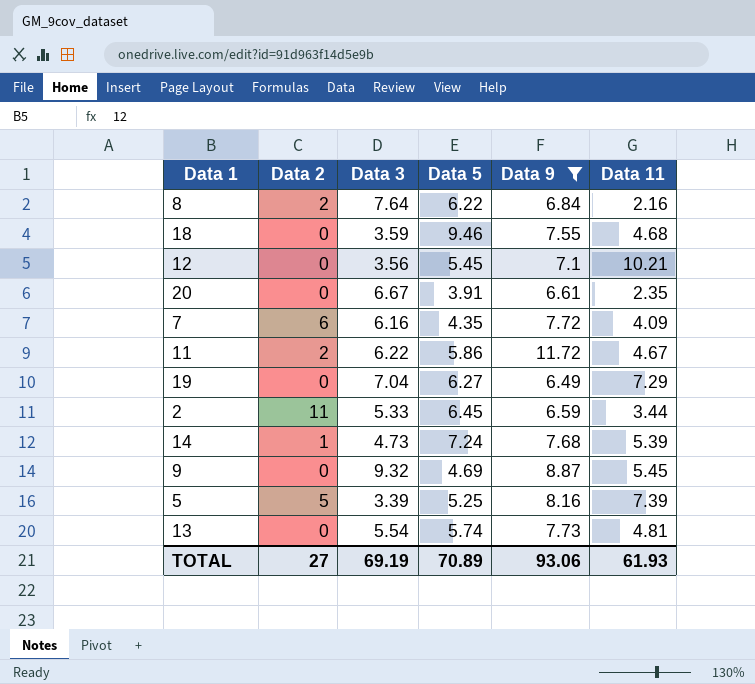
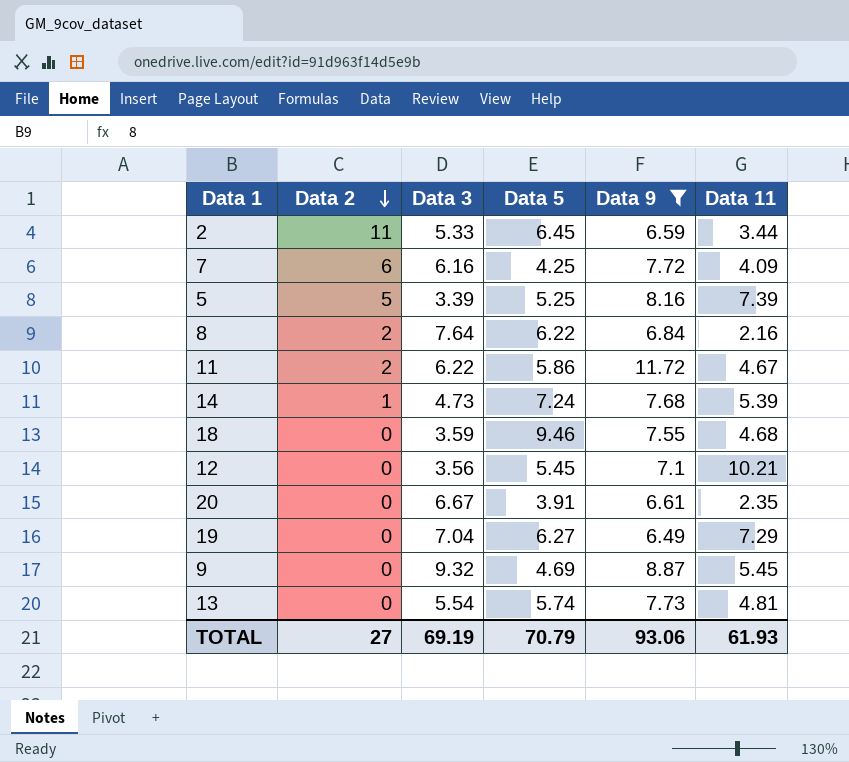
row order: none -> Data 2 descending
7 | Data 5: 4.35 -> 4.25
TOTAL | Data 5: 70.89 -> 70.79

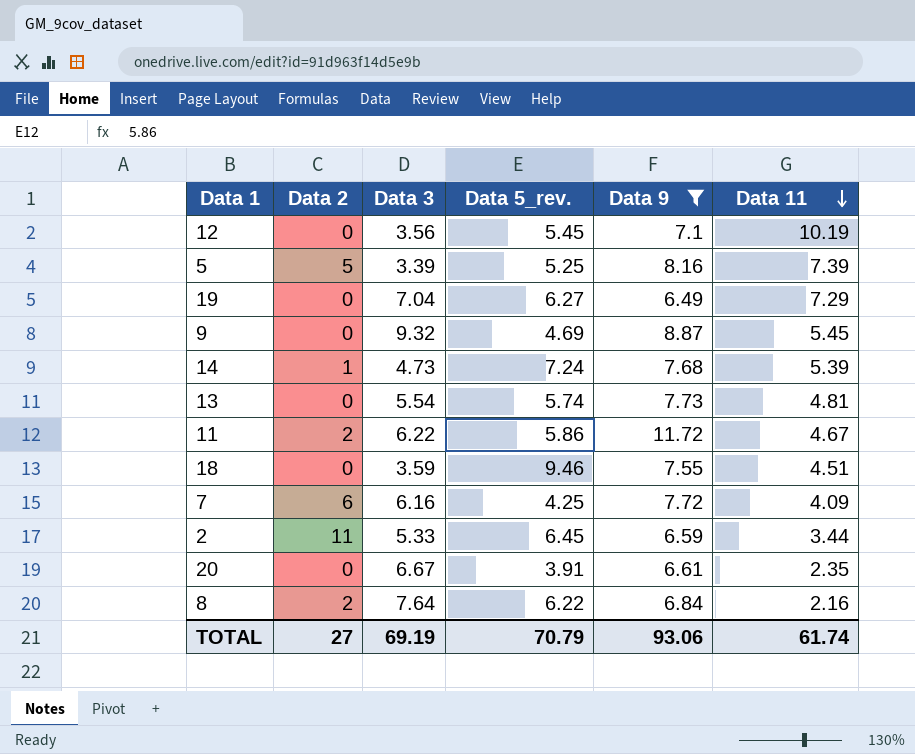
row order: Data 2 descending -> Data 11 descending
column name: Data 5 -> Data 5_rev.
12 | Data 11: 10.21 -> 10.19
18 | Data 11: 4.68 -> 4.51
TOTAL | Data 11: 61.93 -> 61.74

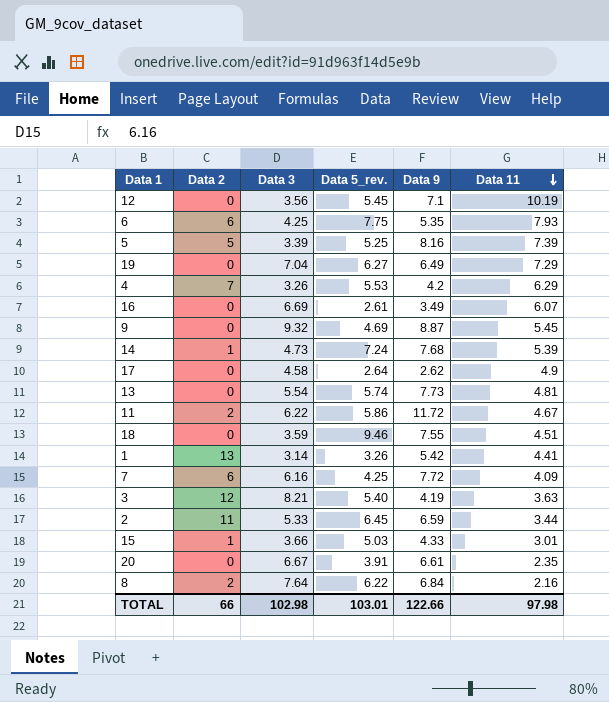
filter: Data 9 >= 6.49 -> none
TOTAL | Data 2: 27 -> 66
TOTAL | Data 3: 69.19 -> 102.98
TOTAL | Data 5_rev.: 70.79 -> 103.01
TOTAL | Data 9: 93.06 -> 122.66
TOTAL | Data 11: 61.74 -> 97.98

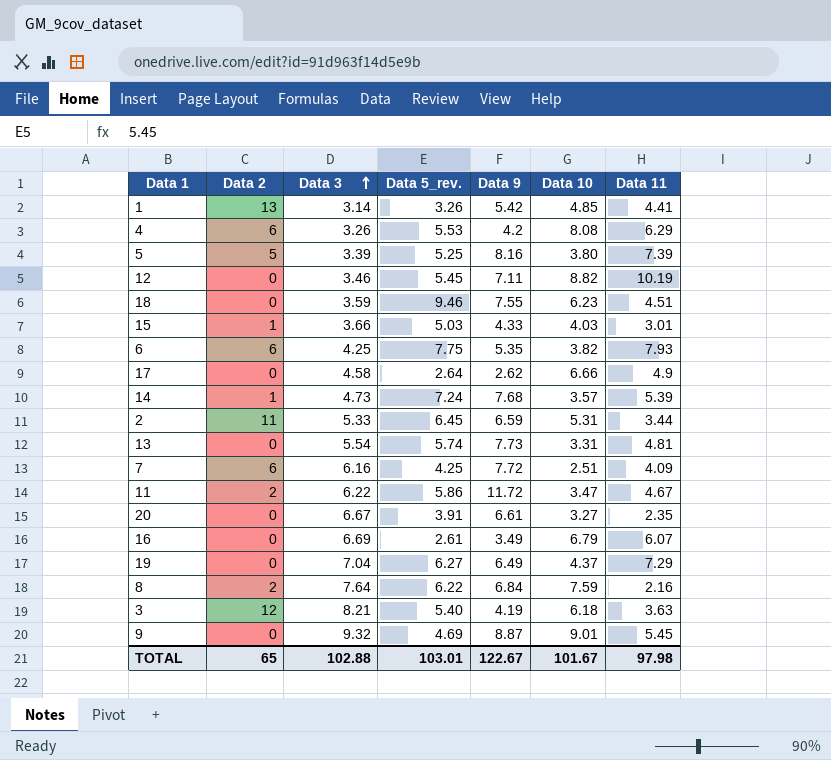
row order: Data 11 descending -> Data 3 ascending
column Data 10 | position: none -> 6
4 | Data 2: 7 -> 6
12 | Data 3: 3.56 -> 3.46
12 | Data 9: 7.1 -> 7.11
TOTAL | Data 2: 66 -> 65
TOTAL | Data 3: 102.98 -> 102.88
TOTAL | Data 9: 122.66 -> 122.67

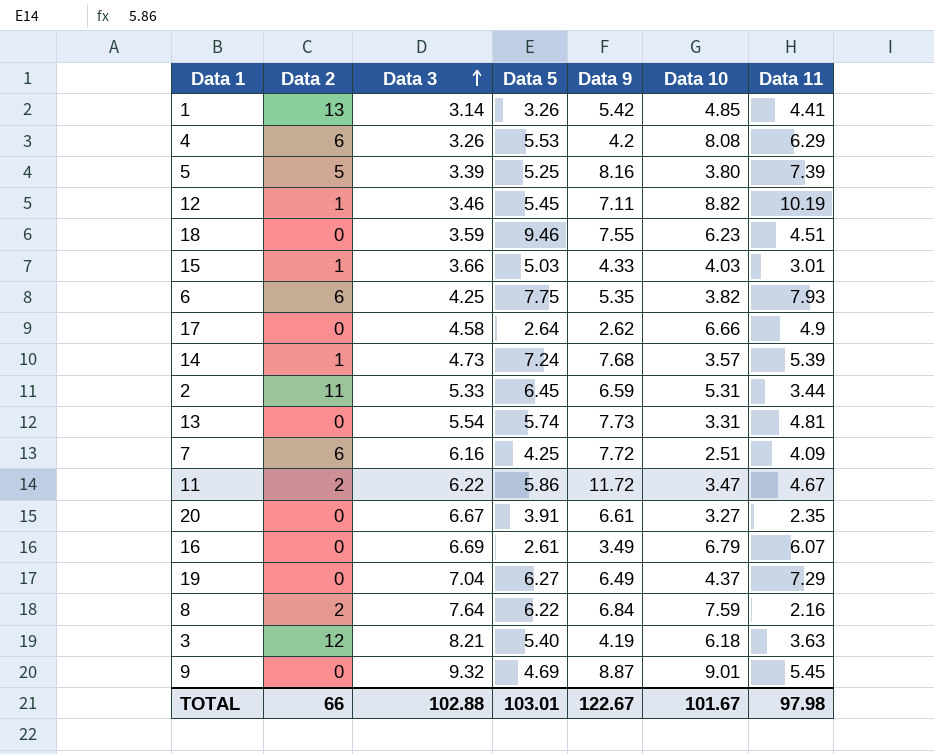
column name: Data 5_rev. -> Data 5
12 | Data 2: 0 -> 1
TOTAL | Data 2: 65 -> 66

